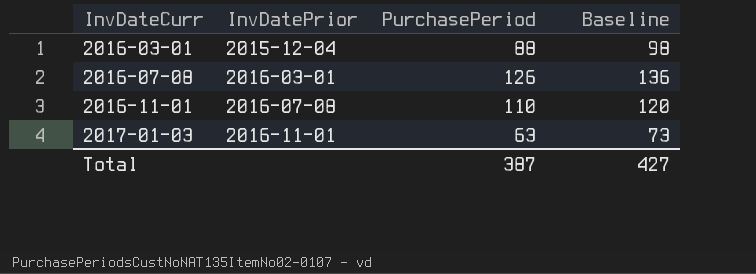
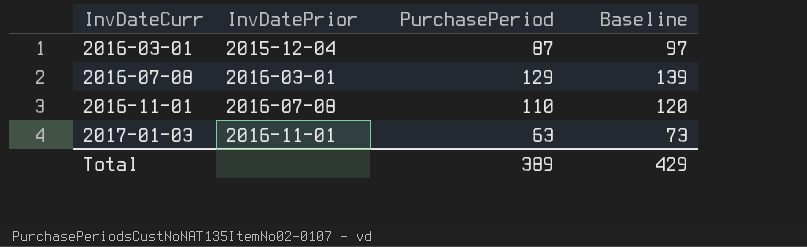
2016-03-01 | PurchasePeriod: 88 -> 87
2016-03-01 | Baseline: 98 -> 97
2016-07-08 | PurchasePeriod: 126 -> 129
2016-07-08 | Baseline: 136 -> 139
Total | PurchasePeriod: 387 -> 389
Total | Baseline: 427 -> 429

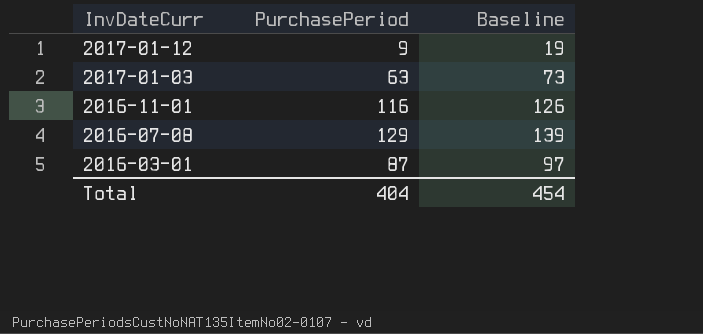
row order: InvDateCurr ascending -> InvDateCurr descending
column InvDatePrior | position: 2 -> none
row 2017-01-12: none -> 9 | 19
2016-11-01 | PurchasePeriod: 110 -> 116
2016-11-01 | Baseline: 120 -> 126
Total | PurchasePeriod: 389 -> 404
Total | Baseline: 429 -> 454

